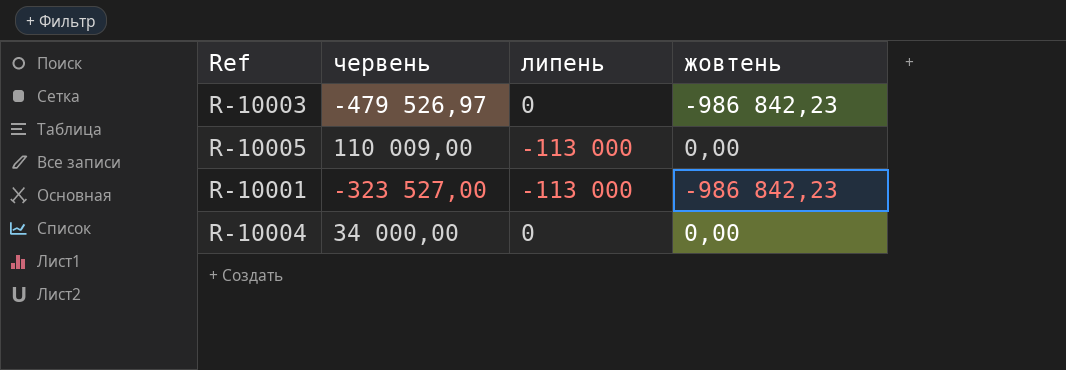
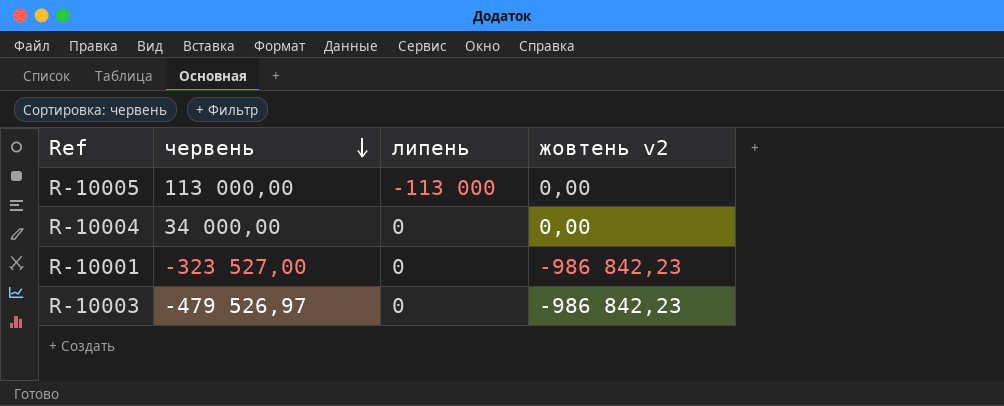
row order: none -> червень descending
column name: жовтень -> жовтень v2
R-10005 | червень: 110 009,00 -> 113 000,00
R-10001 | липень: -113 000 -> 0

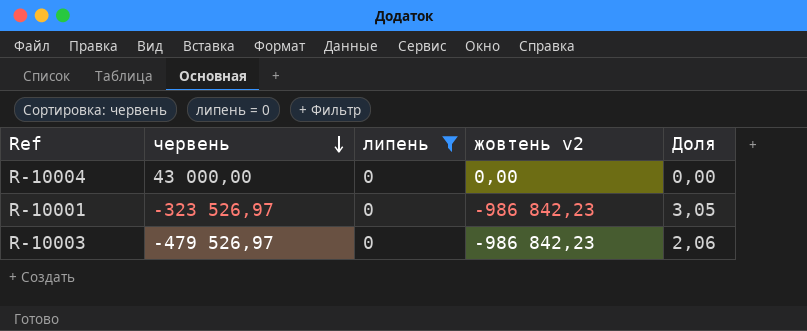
filter: none -> липень = 0
column Доля | formula: none -> [жовтень v2] / [червень]
R-10004 | червень: 34 000,00 -> 43 000,00
R-10001 | червень: -323 527,00 -> -323 526,97

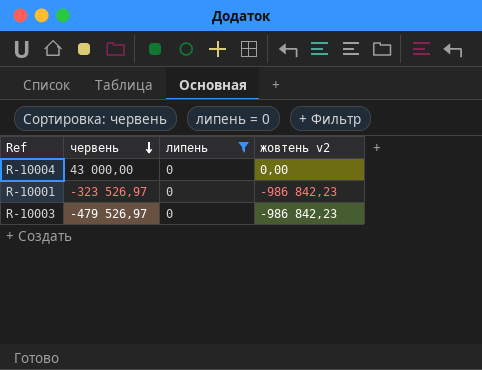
column Доля | formula: [жовтень v2] / [червень] -> none

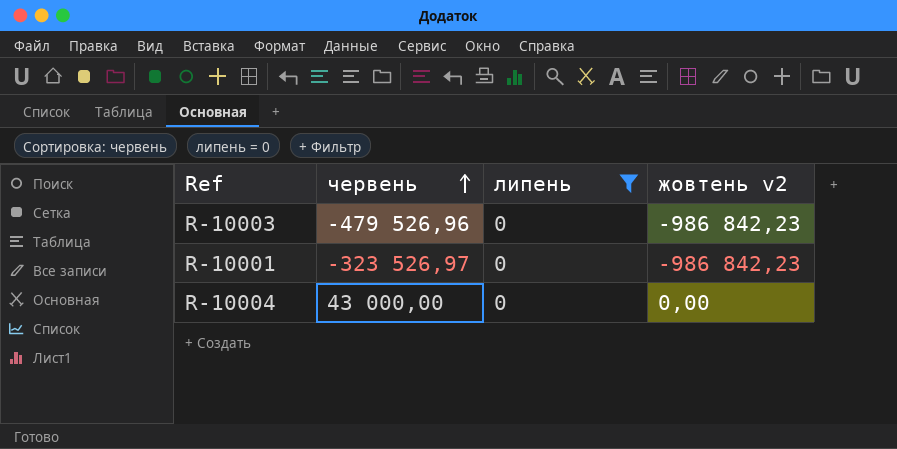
row order: червень descending -> червень ascending
R-10003 | червень: -479 526,97 -> -479 526,96

